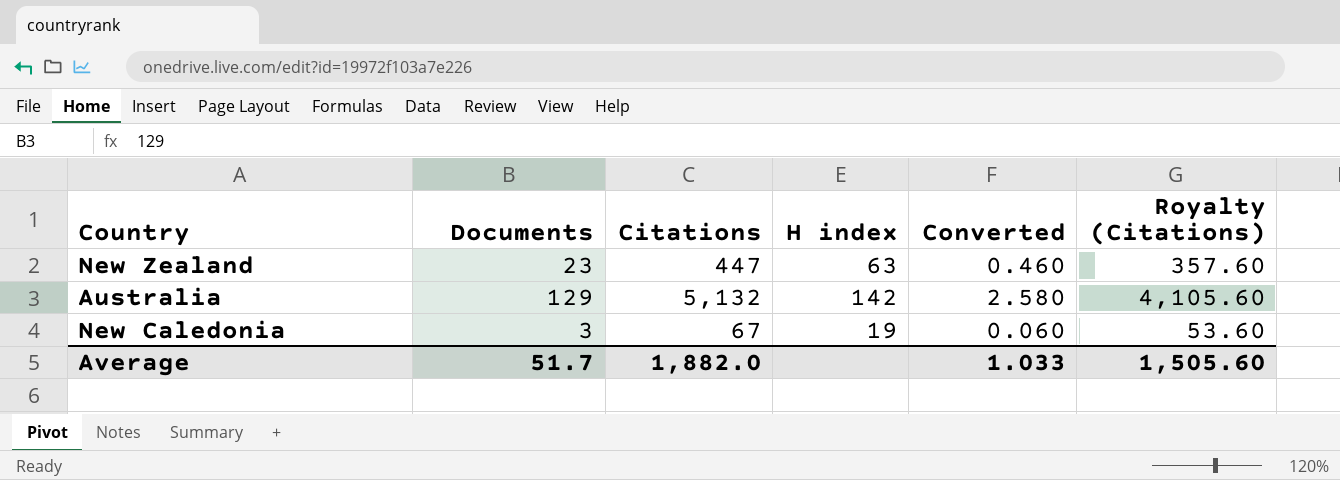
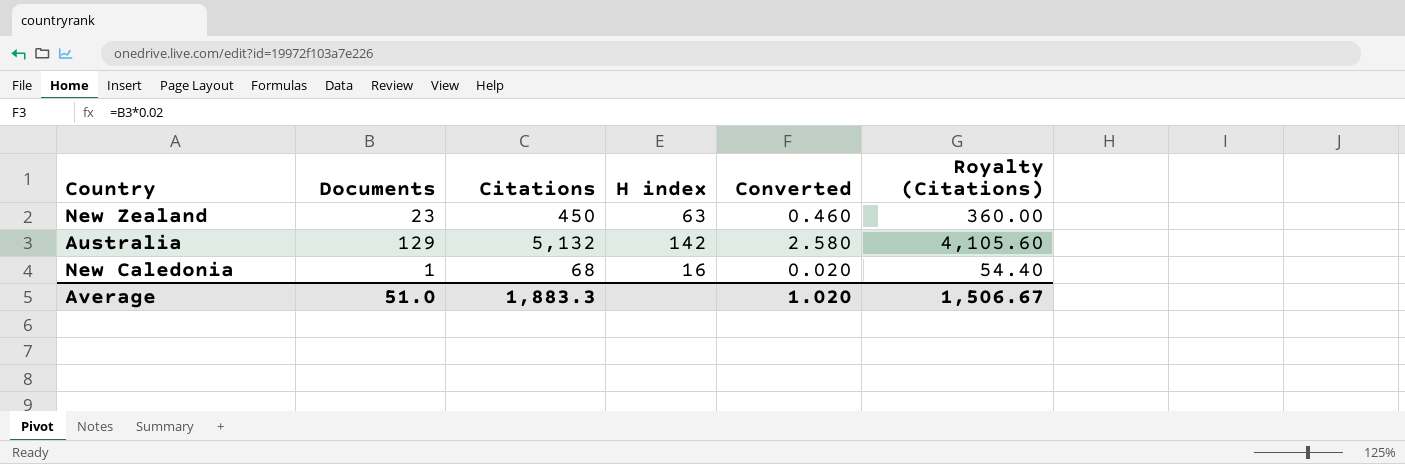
New Zealand | Citations: 447 -> 450
New Zealand | Royalty (Citations): 357.60 -> 360.00
New Caledonia | Documents: 3 -> 1
New Caledonia | Citations: 67 -> 68
New Caledonia | H index: 19 -> 16
New Caledonia | Converted: 0.060 -> 0.020
New Caledonia | Royalty (Citations): 53.60 -> 54.40
Average | Documents: 51.7 -> 51.0
Average | Citations: 1,882.0 -> 1,883.3
Average | Converted: 1.033 -> 1.020
Average | Royalty (Citations): 1,505.60 -> 1,506.67

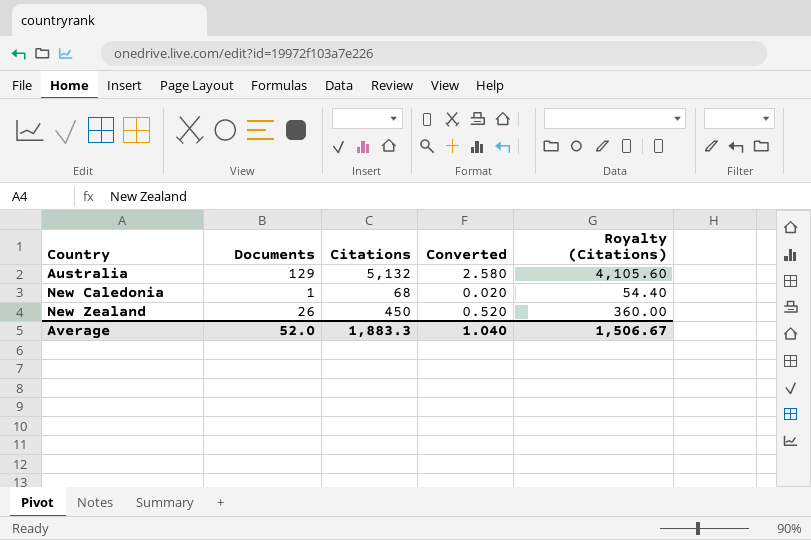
row order: none -> Country ascending
column H index | position: 4 -> none
New Zealand | Documents: 23 -> 26
New Zealand | Converted: 0.460 -> 0.520
Average | Documents: 51.0 -> 52.0
Average | Converted: 1.020 -> 1.040

